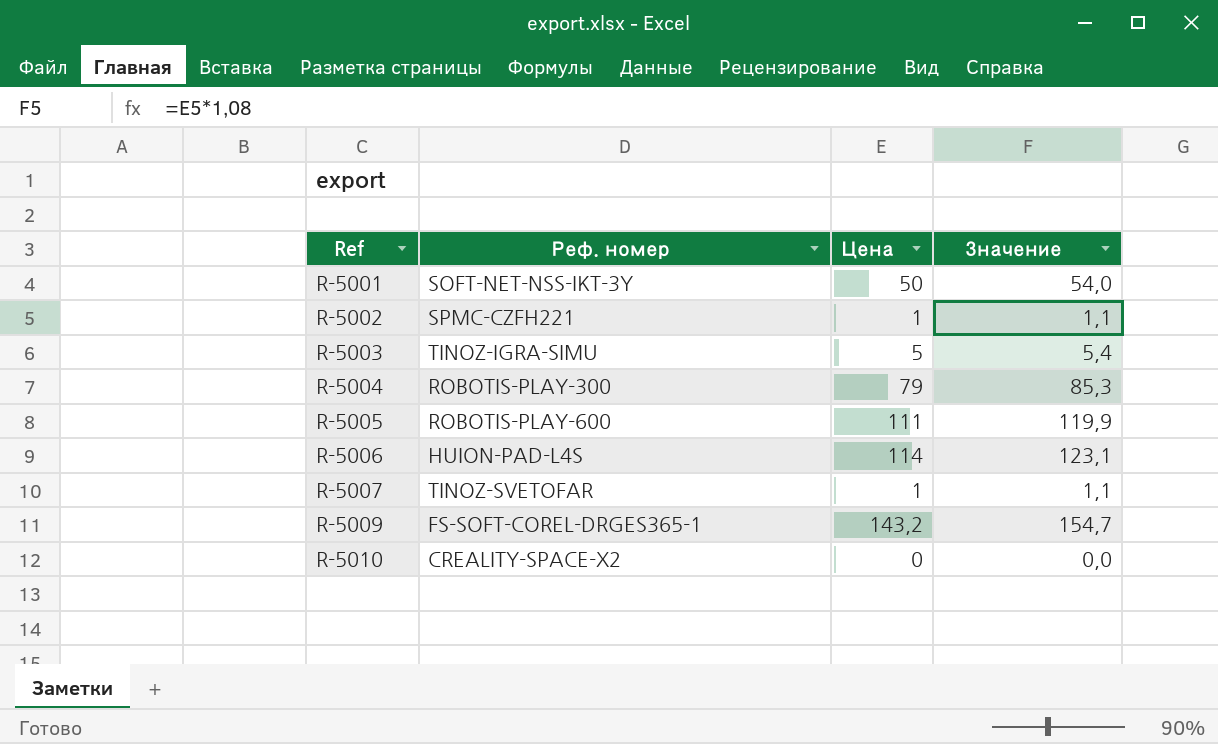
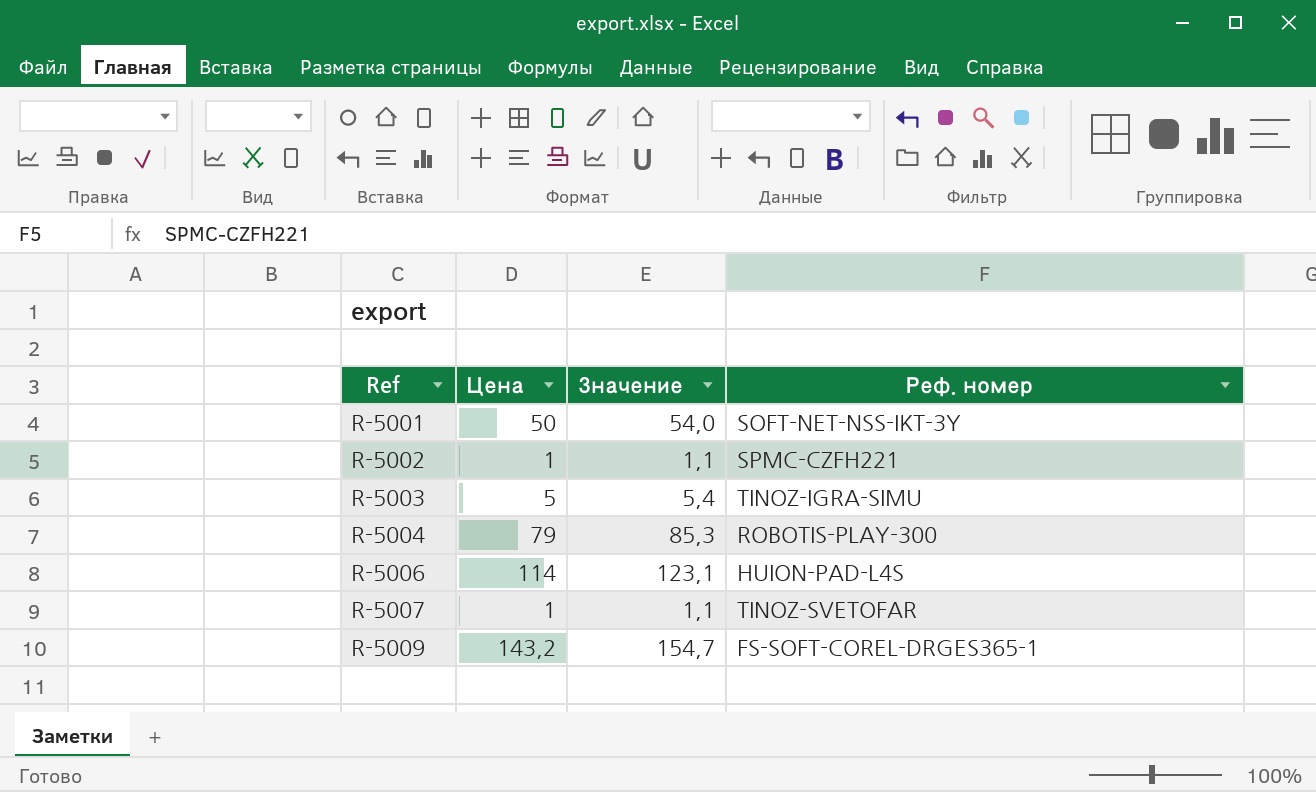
column Реф. номер | position: 2 -> 4
row R-5005: ROBOTIS-PLAY-600 | 111 | 119,9 -> none
row R-5010: CREALITY-SPACE-X2 | 0 | 0,0 -> none

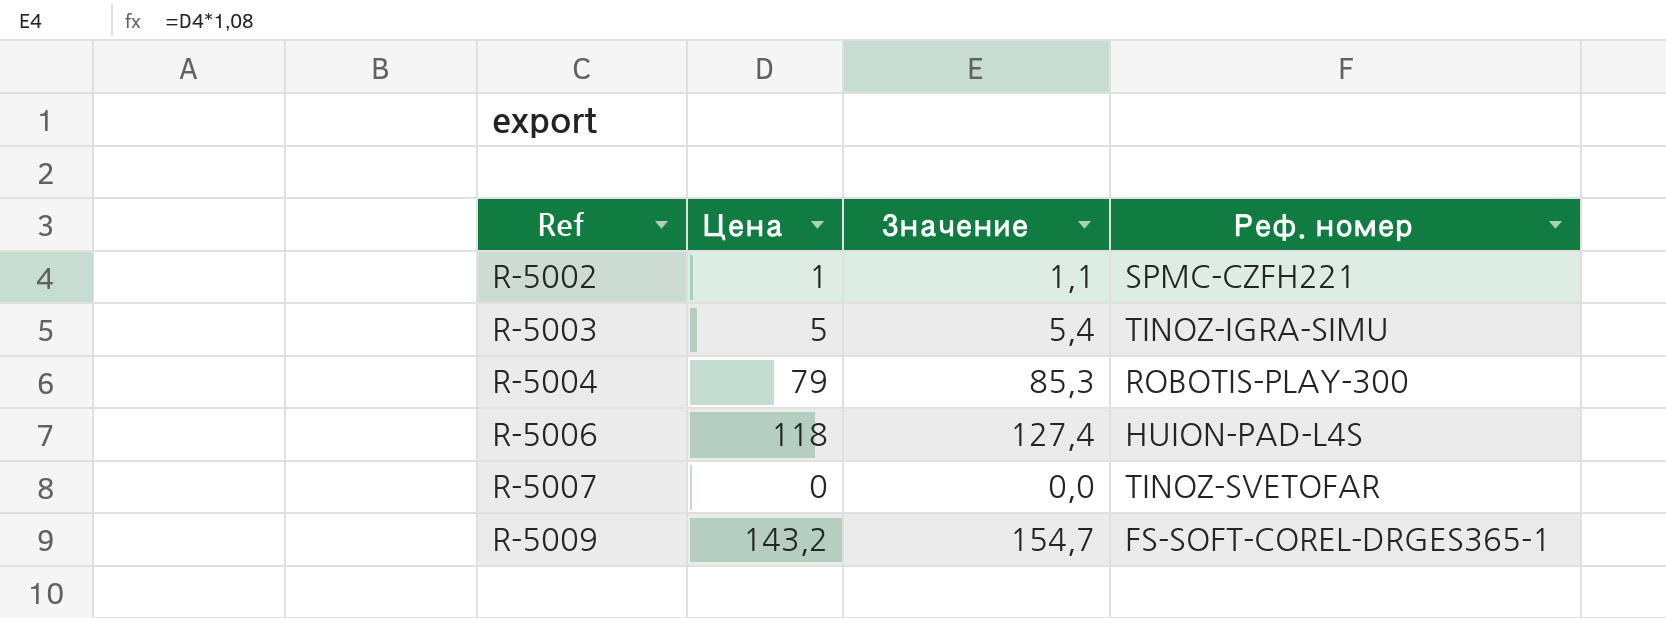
row R-5001: 50 | 54,0 | SOFT-NET-NSS-IKT-3Y -> none
R-5006 | Цена: 114 -> 118
R-5006 | Значение: 123,1 -> 127,4
R-5007 | Цена: 1 -> 0
R-5007 | Значение: 1,1 -> 0,0

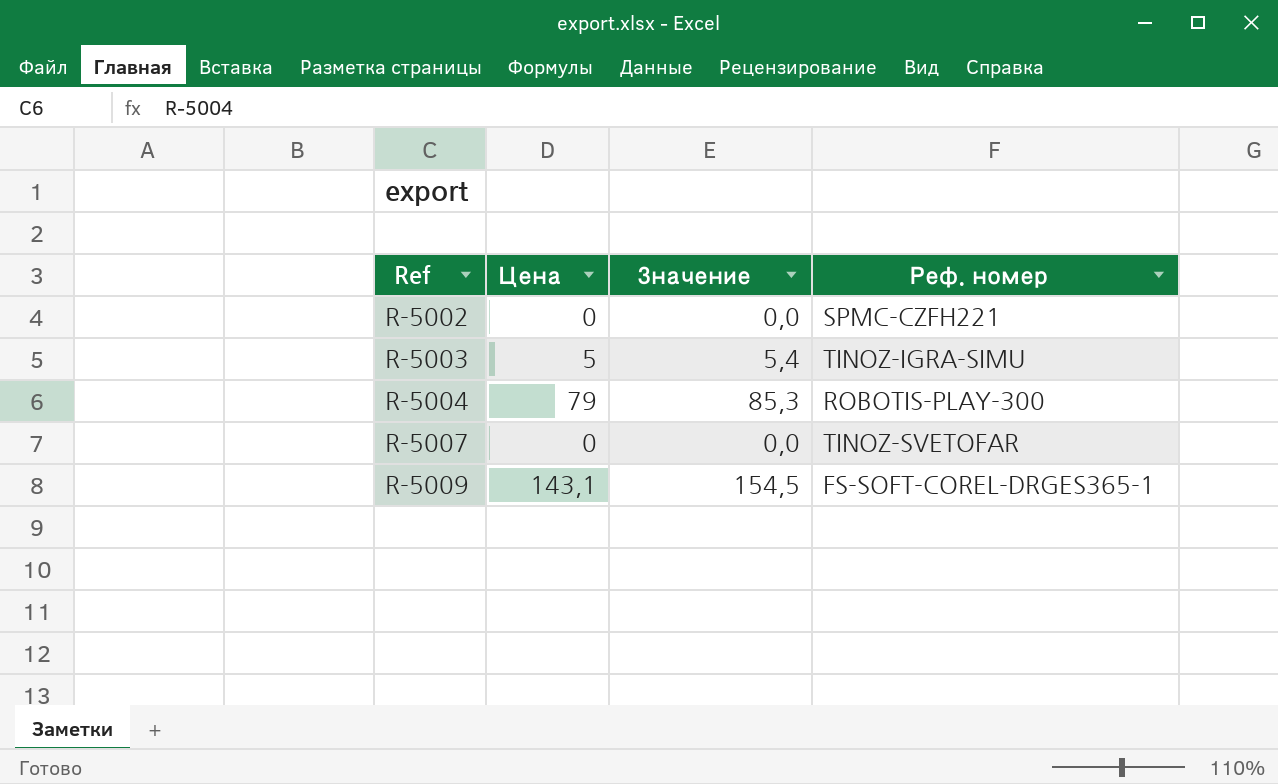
row R-5006: 118 | 127,4 | HUION-PAD-L4S -> none
R-5002 | Цена: 1 -> 0
R-5002 | Значение: 1,1 -> 0,0
R-5009 | Цена: 143,2 -> 143,1
R-5009 | Значение: 154,7 -> 154,5

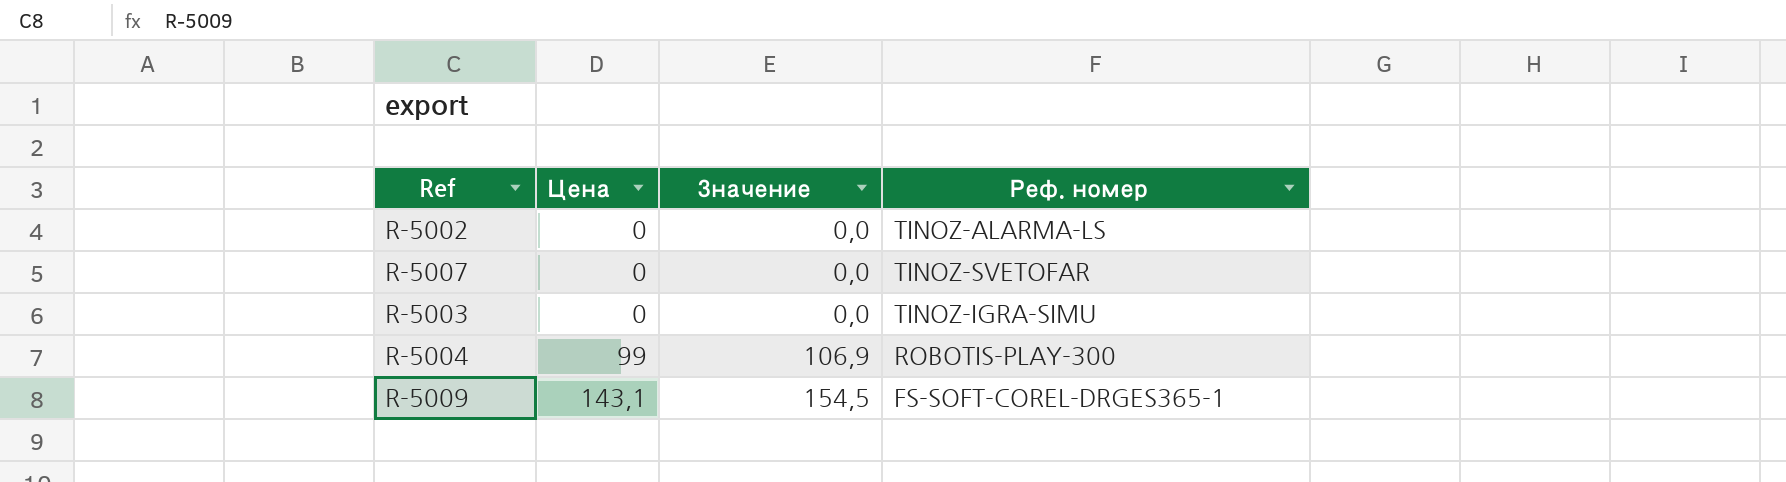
row order: Ref ascending -> Цена ascending
R-5002 | Реф. номер: SPMC-CZFH221 -> TINOZ-ALARMA-LS
R-5003 | Цена: 5 -> 0
R-5003 | Значение: 5,4 -> 0,0
R-5004 | Цена: 79 -> 99
R-5004 | Значение: 85,3 -> 106,9

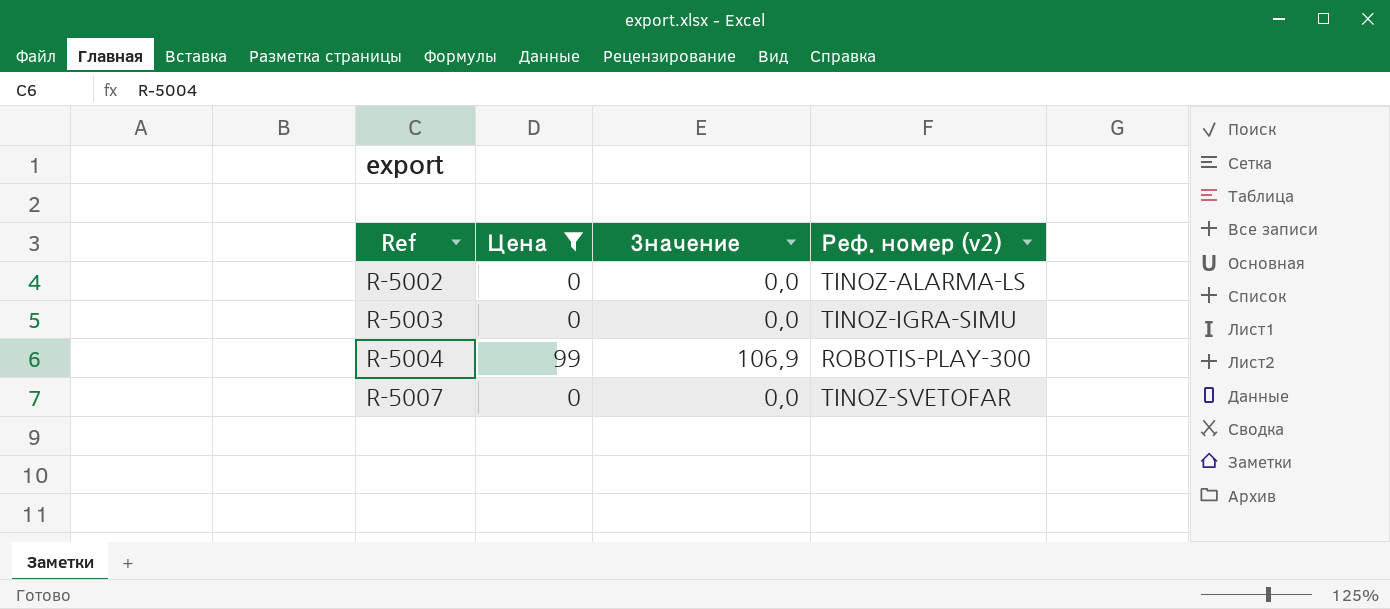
filter: none -> Цена != 143,1
row order: Цена ascending -> Ref ascending
column name: Реф. номер -> Реф. номер (v2)

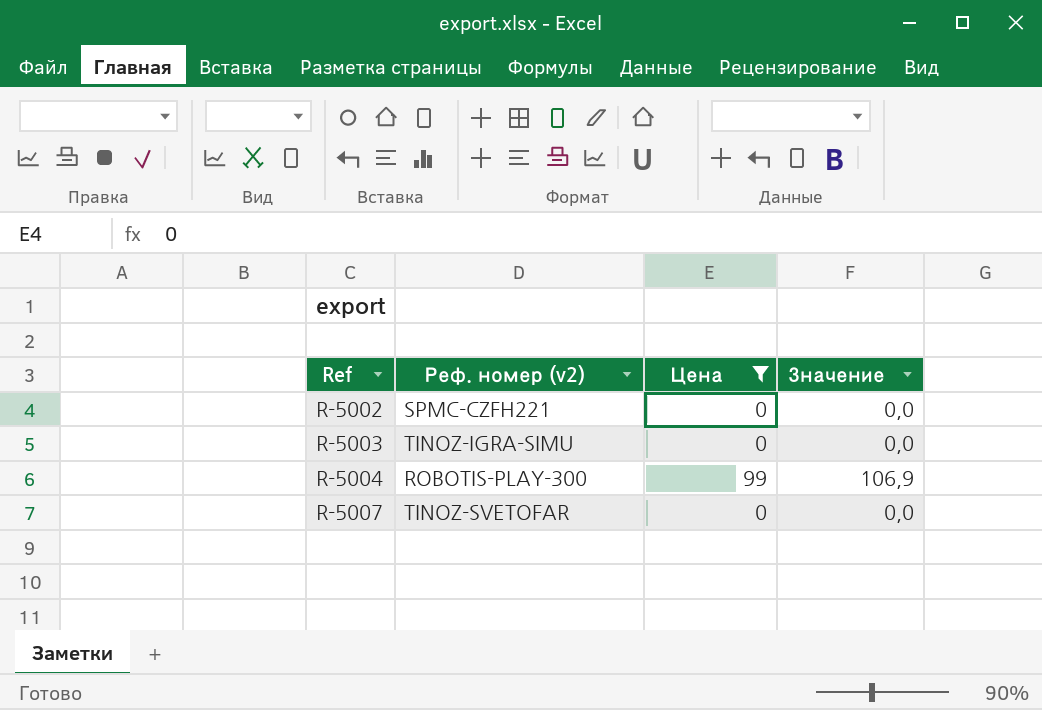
column Реф. номер (v2) | position: 4 -> 2
R-5002 | Реф. номер (v2): TINOZ-ALARMA-LS -> SPMC-CZFH221

